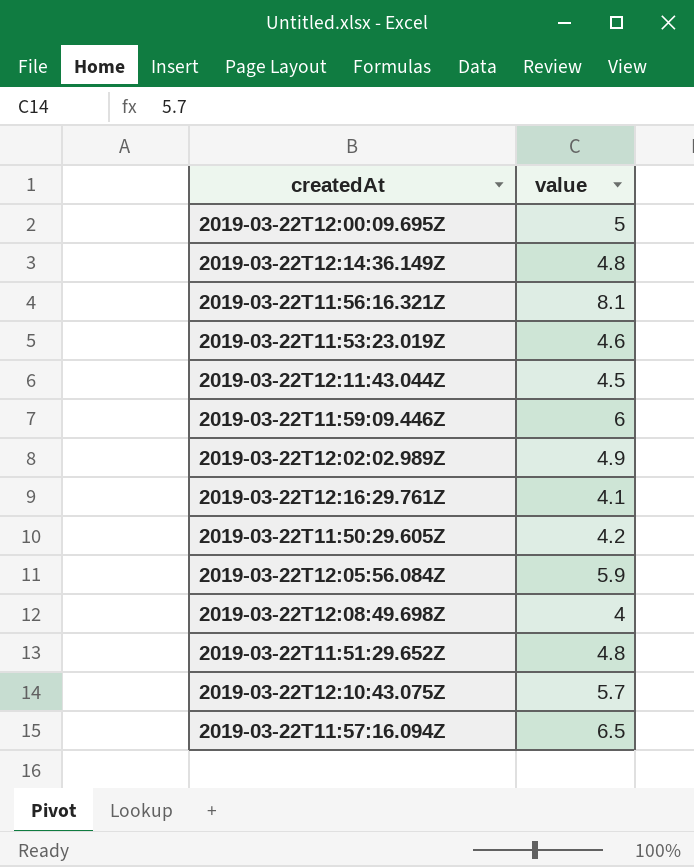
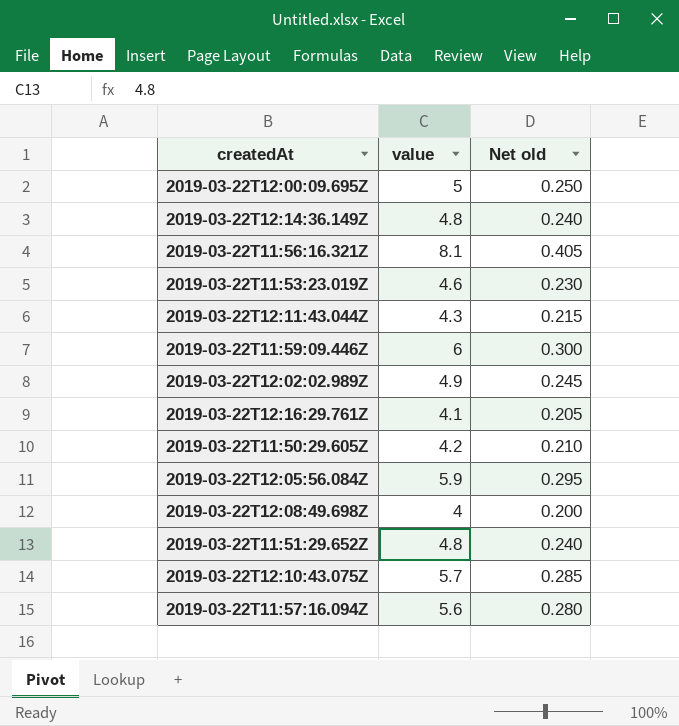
column Net old | formula: none -> [value] * 0.05
2019-03-22T12:11:43.044Z | value: 4.5 -> 4.3
2019-03-22T11:57:16.094Z | value: 6.5 -> 5.6

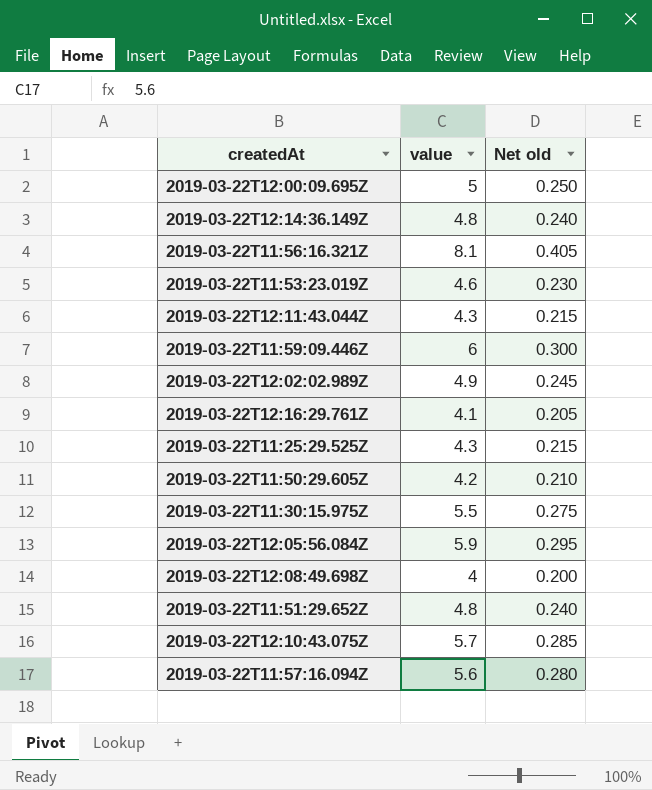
row 2019-03-22T11:25:29.525Z: none -> 4.3 | 0.215
row 2019-03-22T11:30:15.975Z: none -> 5.5 | 0.275

